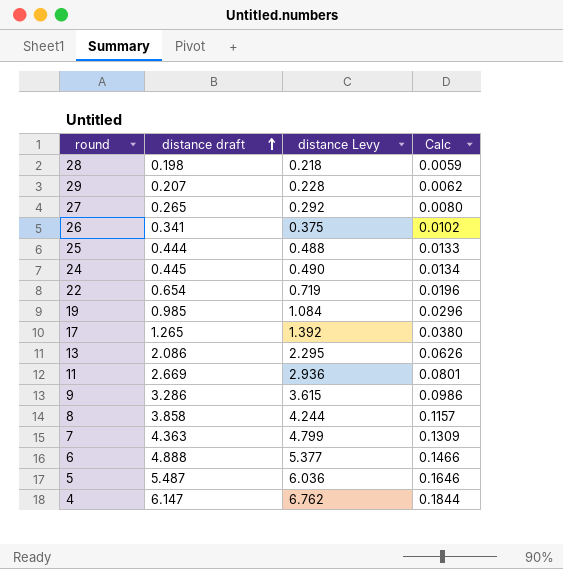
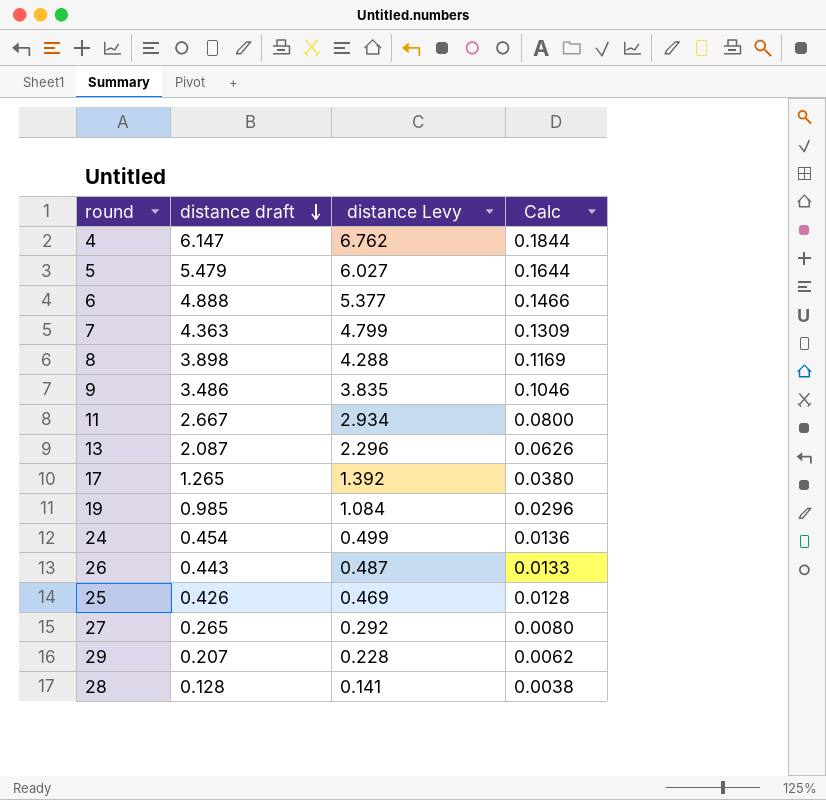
row order: distance draft ascending -> distance draft descending
row 22: 0.654 | 0.719 | 0.0196 -> none
5 | distance draft: 5.487 -> 5.479
5 | distance Levy: 6.036 -> 6.027
5 | Calc: 0.1646 -> 0.1644
8 | distance draft: 3.858 -> 3.898
8 | distance Levy: 4.244 -> 4.288
8 | Calc: 0.1157 -> 0.1169
9 | distance draft: 3.286 -> 3.486
9 | distance Levy: 3.615 -> 3.835
9 | Calc: 0.0986 -> 0.1046
11 | distance draft: 2.669 -> 2.667
11 | distance Levy: 2.936 -> 2.934
11 | Calc: 0.0801 -> 0.0800
13 | distance draft: 2.086 -> 2.087
13 | distance Levy: 2.295 -> 2.296
24 | distance draft: 0.445 -> 0.454
24 | distance Levy: 0.490 -> 0.499
24 | Calc: 0.0134 -> 0.0136
26 | distance draft: 0.341 -> 0.443
26 | distance Levy: 0.375 -> 0.487
26 | Calc: 0.0102 -> 0.0133
25 | distance draft: 0.444 -> 0.426
25 | distance Levy: 0.488 -> 0.469
25 | Calc: 0.0133 -> 0.0128
28 | distance draft: 0.198 -> 0.128
28 | distance Levy: 0.218 -> 0.141
28 | Calc: 0.0059 -> 0.0038

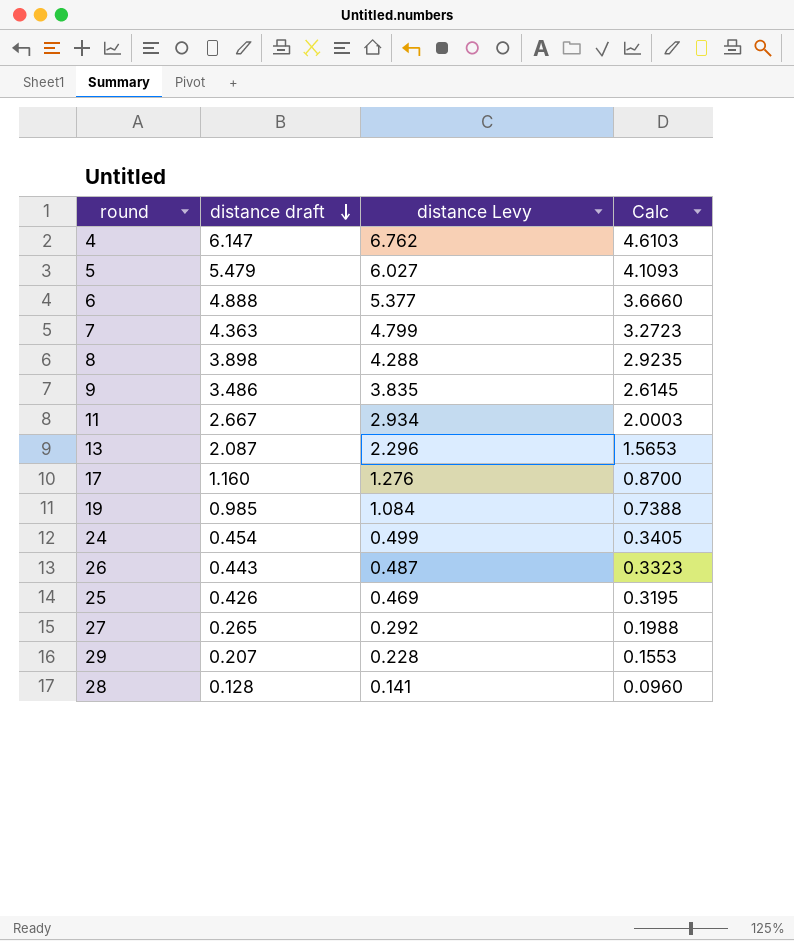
column Calc | formula: [distance draft] * 0.03 -> [distance draft] * 0.75
17 | distance draft: 1.265 -> 1.160
17 | distance Levy: 1.392 -> 1.276

